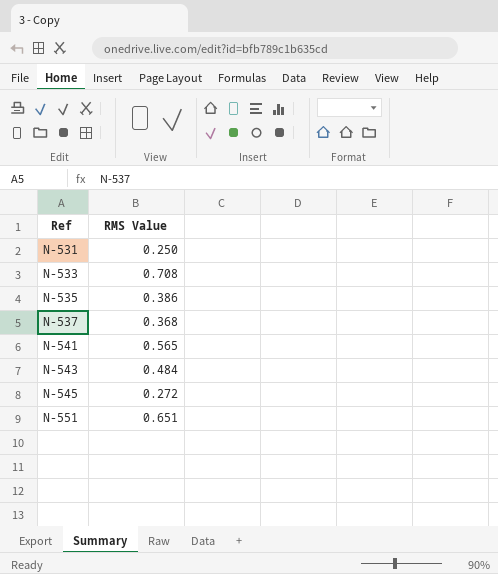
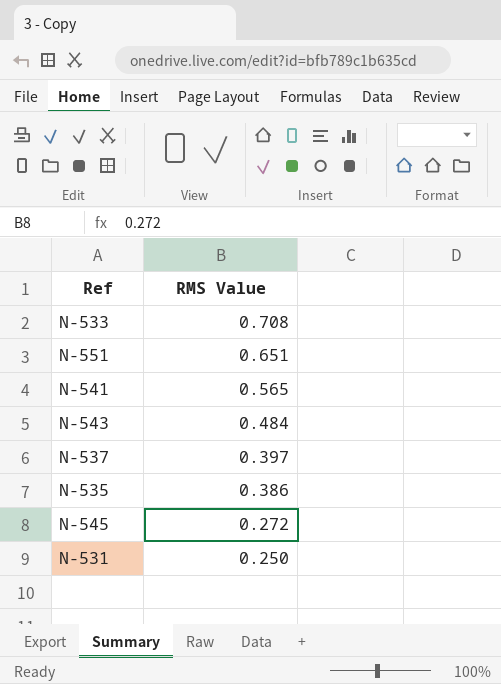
row order: Ref ascending -> RMS Value descending
N-537 | RMS Value: 0.368 -> 0.397

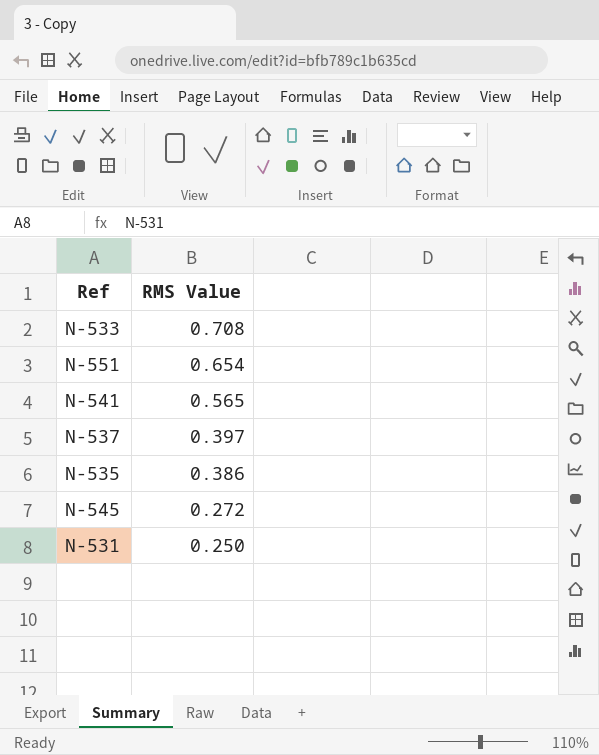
row N-543: 0.484 -> none
N-551 | RMS Value: 0.651 -> 0.654

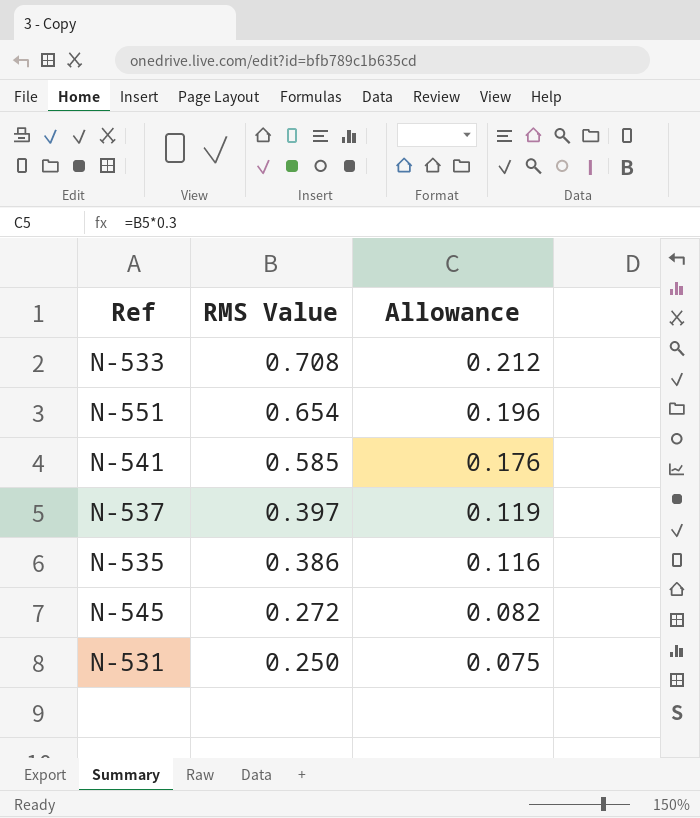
column Allowance | formula: none -> [RMS Value] * 0.3
N-541 | RMS Value: 0.565 -> 0.585

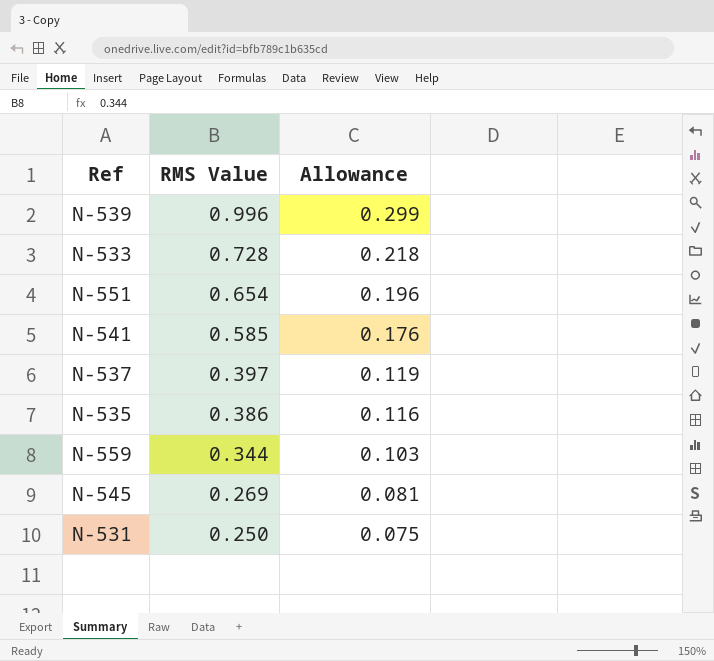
row N-539: none -> 0.996 | 0.299
N-533 | RMS Value: 0.708 -> 0.728
N-533 | Allowance: 0.212 -> 0.218
row N-559: none -> 0.344 | 0.103
N-545 | RMS Value: 0.272 -> 0.269
N-545 | Allowance: 0.082 -> 0.081

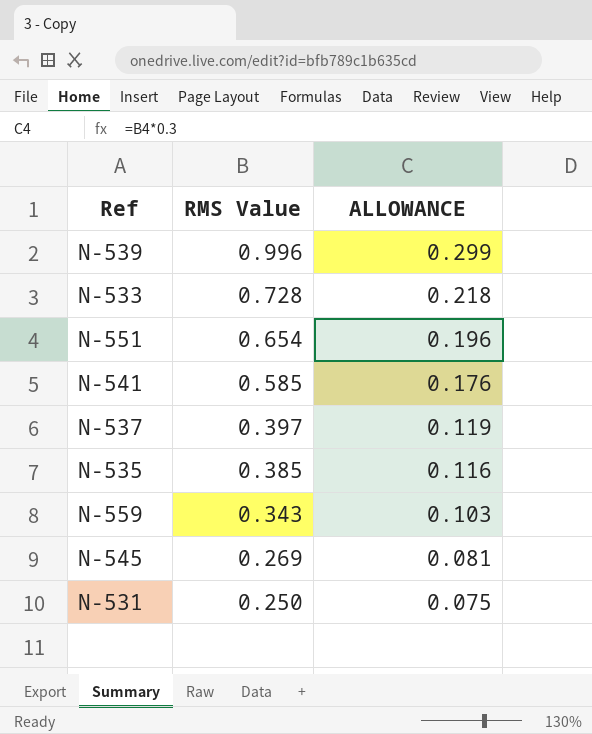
column name: Allowance -> ALLOWANCE
N-535 | RMS Value: 0.386 -> 0.385
N-559 | RMS Value: 0.344 -> 0.343

